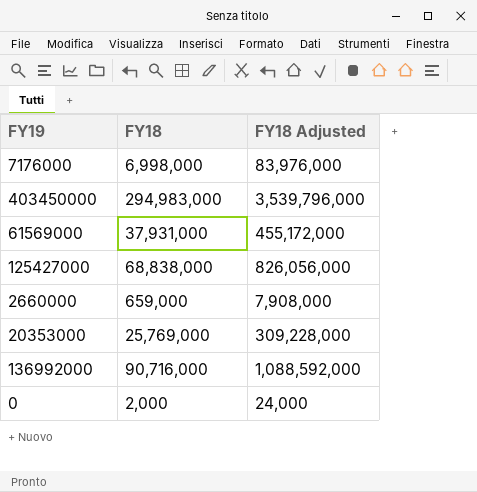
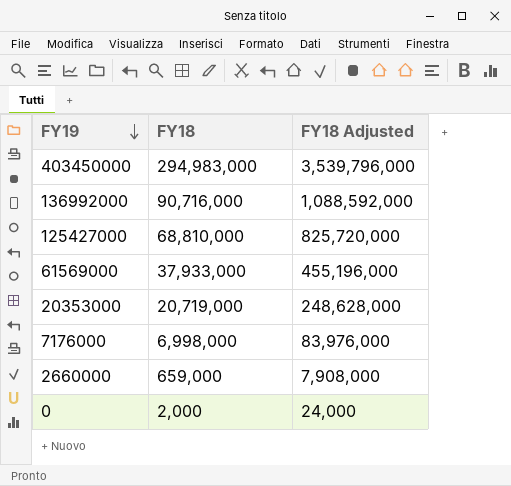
row order: none -> FY19 descending
125427000 | FY18: 68,838,000 -> 68,810,000
125427000 | FY18 Adjusted: 826,056,000 -> 825,720,000
61569000 | FY18: 37,931,000 -> 37,933,000
61569000 | FY18 Adjusted: 455,172,000 -> 455,196,000
20353000 | FY18: 25,769,000 -> 20,719,000
20353000 | FY18 Adjusted: 309,228,000 -> 248,628,000

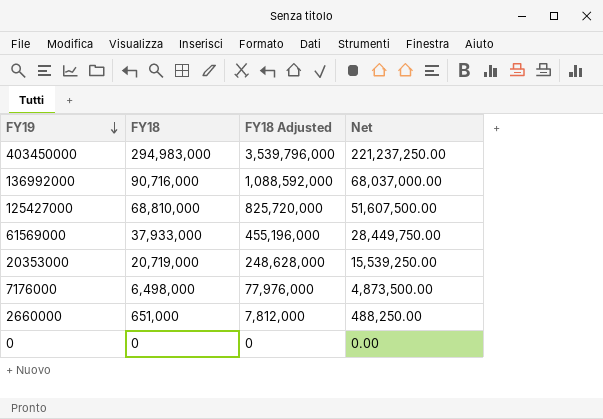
column Net | formula: none -> [FY18] * 0.75
7176000 | FY18: 6,998,000 -> 6,498,000
7176000 | FY18 Adjusted: 83,976,000 -> 77,976,000
2660000 | FY18: 659,000 -> 651,000
2660000 | FY18 Adjusted: 7,908,000 -> 7,812,000
0 | FY18: 2,000 -> 0
0 | FY18 Adjusted: 24,000 -> 0

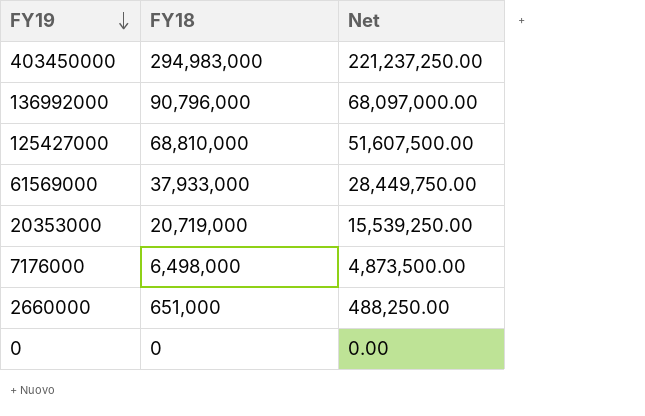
column FY18 Adjusted | formula: [FY18] * 12 -> none
136992000 | FY18: 90,716,000 -> 90,796,000
136992000 | Net: 68,037,000.00 -> 68,097,000.00

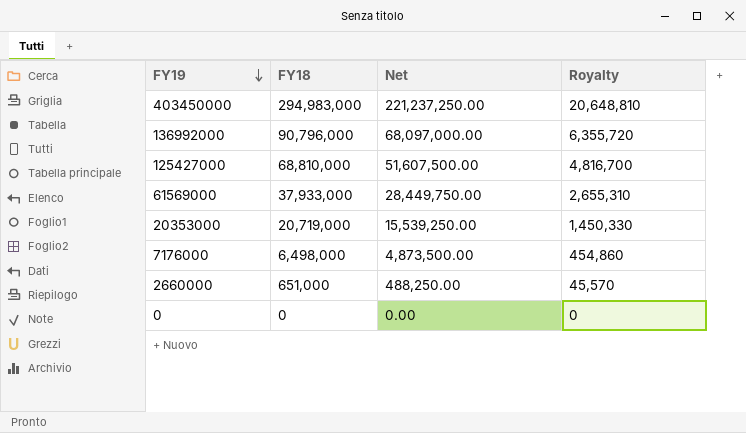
column Royalty | formula: none -> [FY18] * 0.07

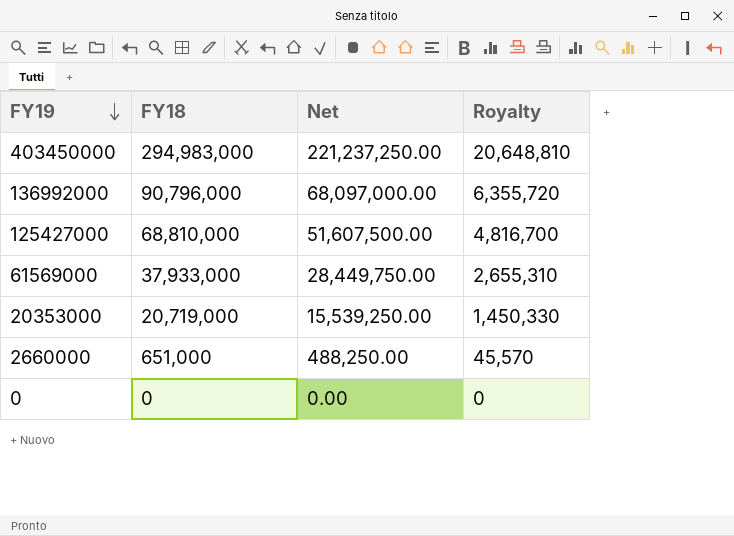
row 7176000: 6,498,000 | 4,873,500.00 | 454,860 -> none

